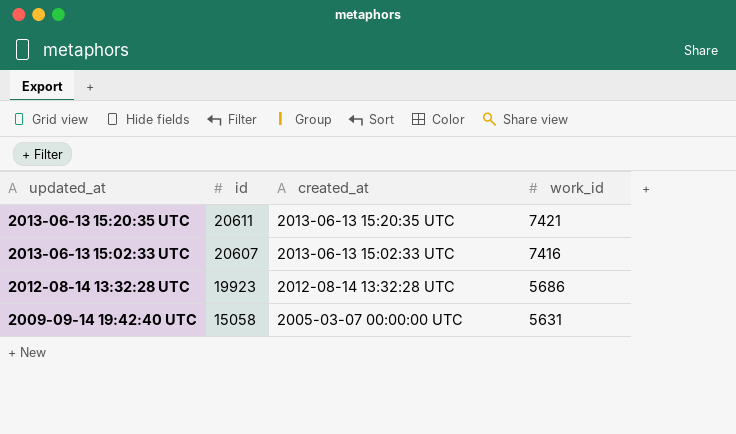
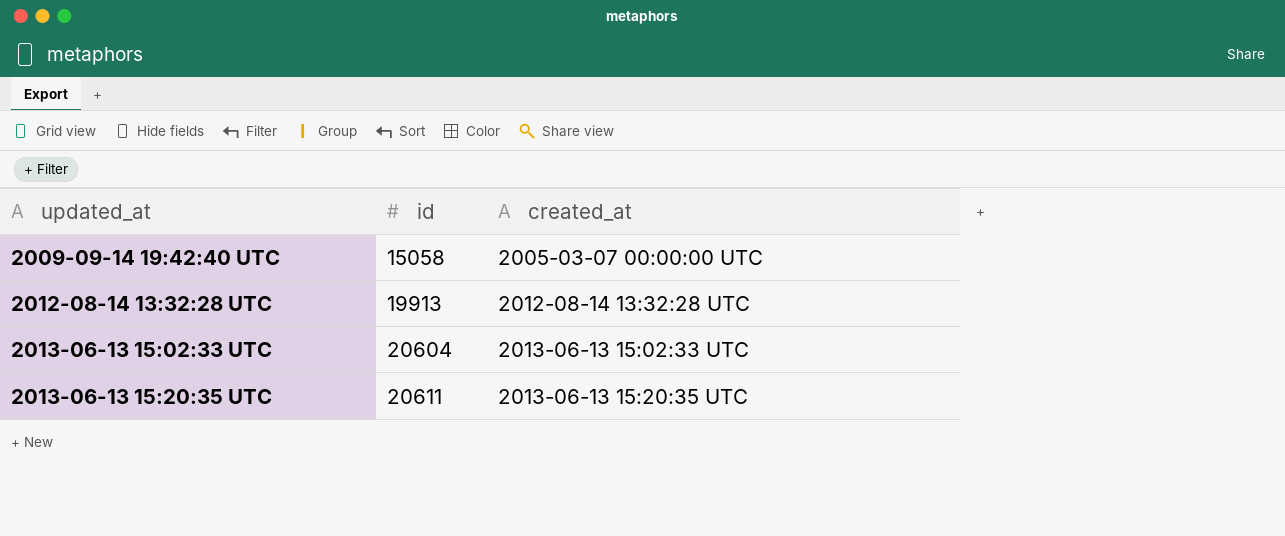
row order: updated_at descending -> updated_at ascending
column work_id | position: 4 -> none
2012-08-14 13:32:28 UTC | id: 19923 -> 19913
2013-06-13 15:02:33 UTC | id: 20607 -> 20604

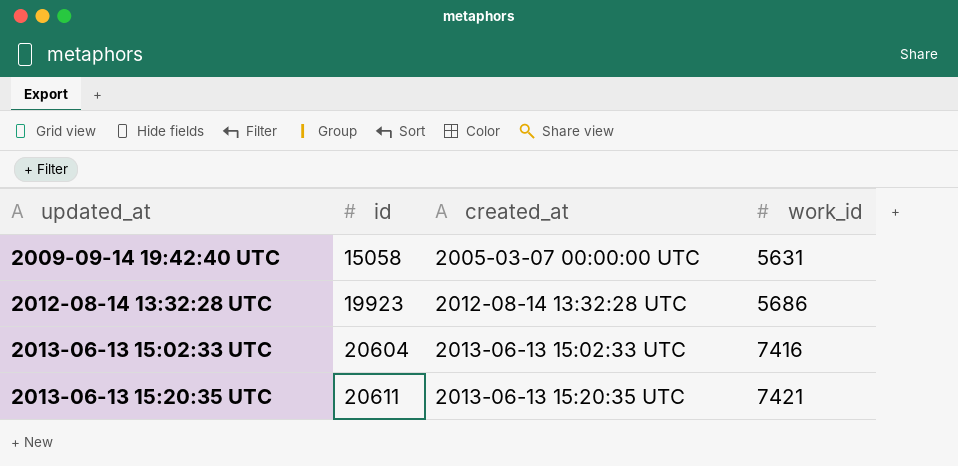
column work_id | position: none -> 4
2012-08-14 13:32:28 UTC | id: 19913 -> 19923

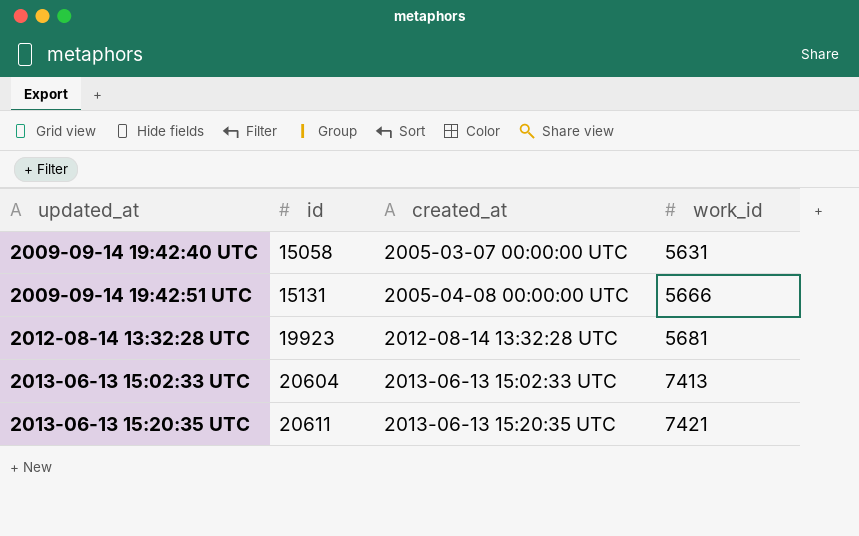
row 2009-09-14 19:42:51 UTC: none -> 15131 | 2005-04-08 00:00:00 UTC | 5666
2012-08-14 13:32:28 UTC | work_id: 5686 -> 5681
2013-06-13 15:02:33 UTC | work_id: 7416 -> 7413

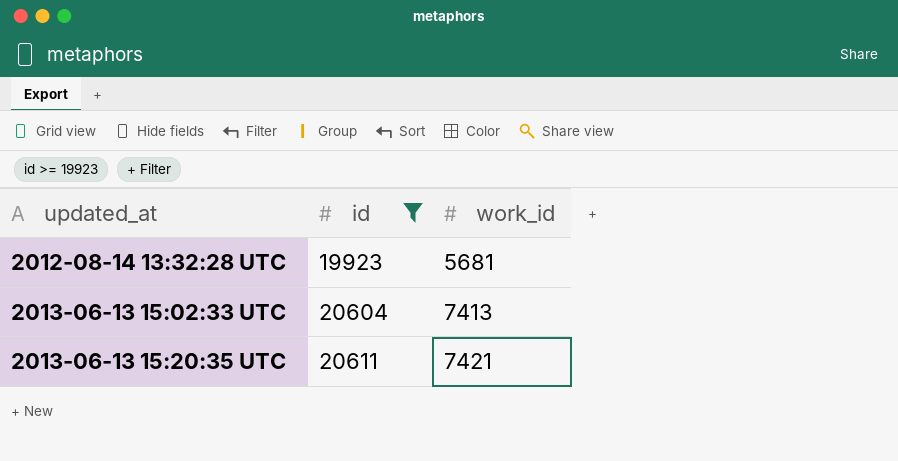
filter: none -> id >= 19923
column created_at | position: 3 -> none

